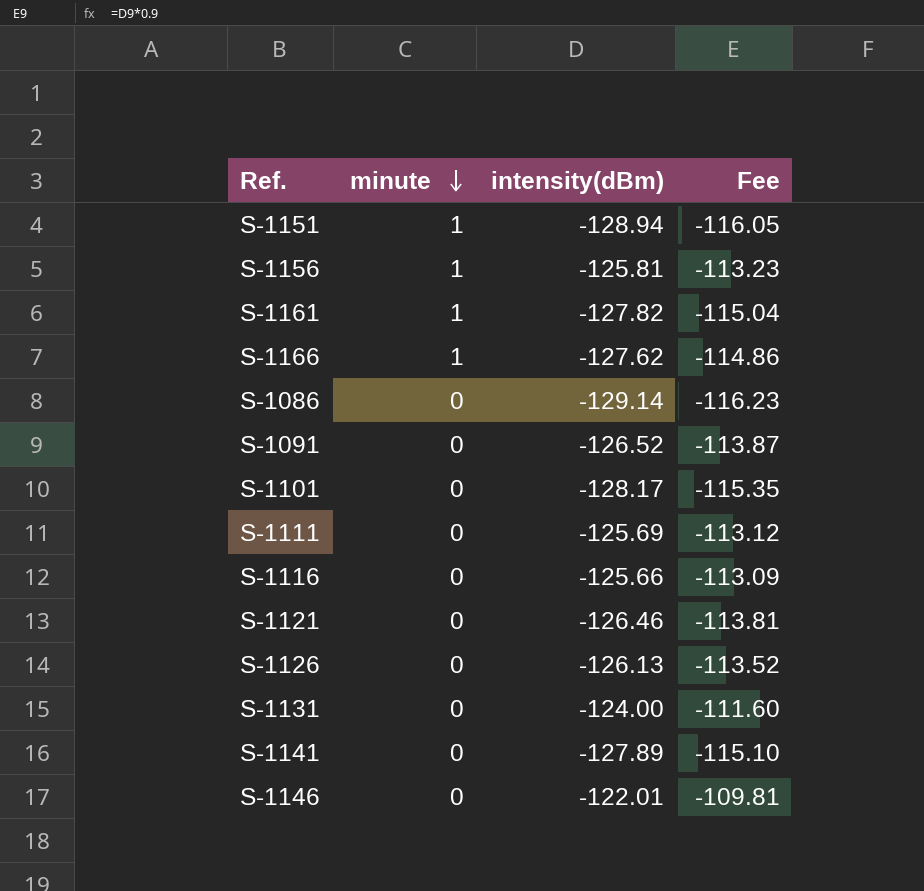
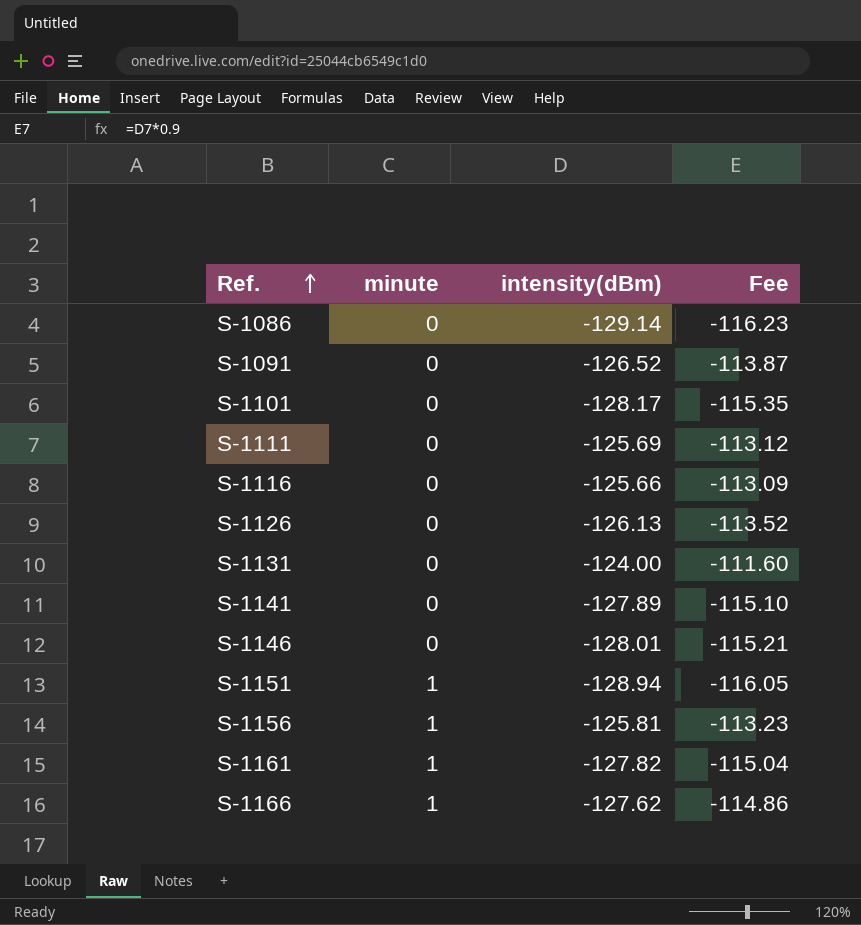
row order: minute descending -> Ref. ascending
row S-1121: 0 | -126.46 | -113.81 -> none
S-1146 | intensity(dBm): -122.01 -> -128.01
S-1146 | Fee: -109.81 -> -115.21

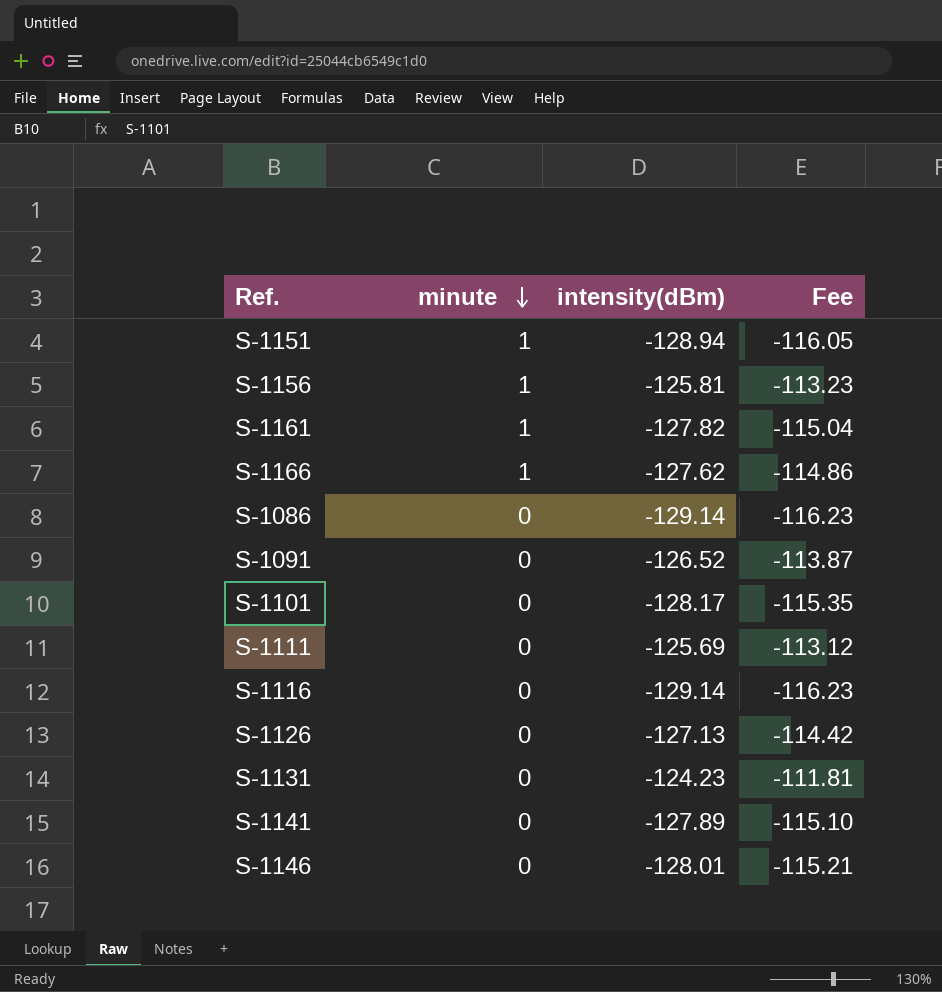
row order: Ref. ascending -> minute descending
S-1116 | intensity(dBm): -125.66 -> -129.14
S-1116 | Fee: -113.09 -> -116.23
S-1126 | intensity(dBm): -126.13 -> -127.13
S-1126 | Fee: -113.52 -> -114.42
S-1131 | intensity(dBm): -124.00 -> -124.23
S-1131 | Fee: -111.60 -> -111.81

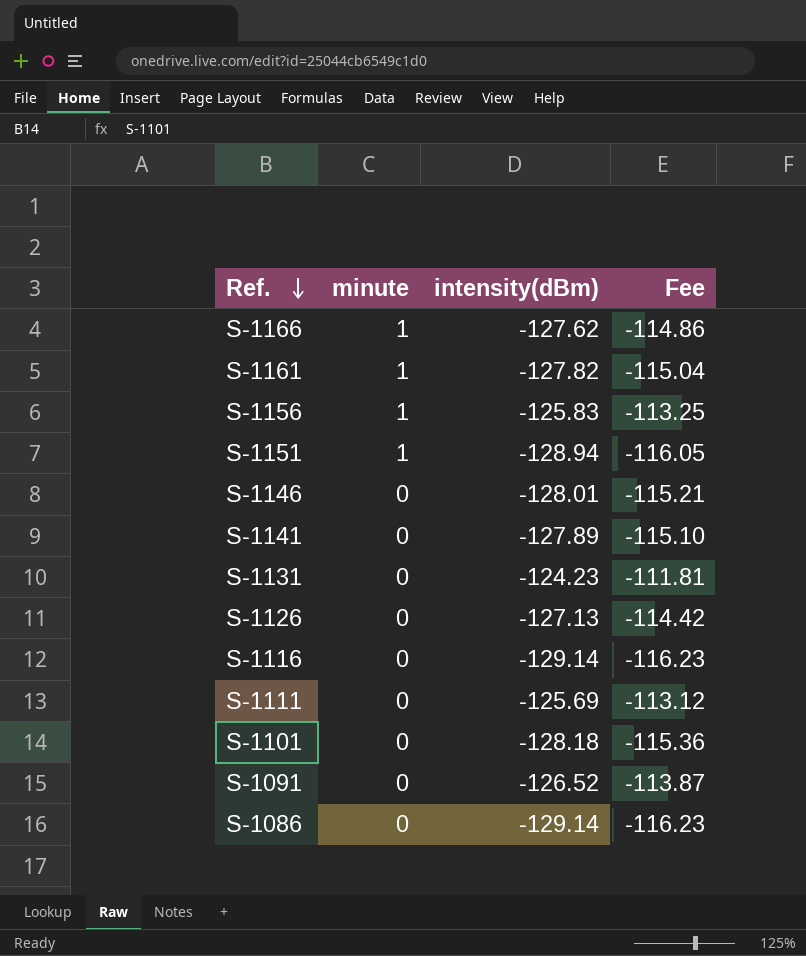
row order: minute descending -> Ref. descending
S-1156 | intensity(dBm): -125.81 -> -125.83
S-1156 | Fee: -113.23 -> -113.25
S-1101 | intensity(dBm): -128.17 -> -128.18
S-1101 | Fee: -115.35 -> -115.36

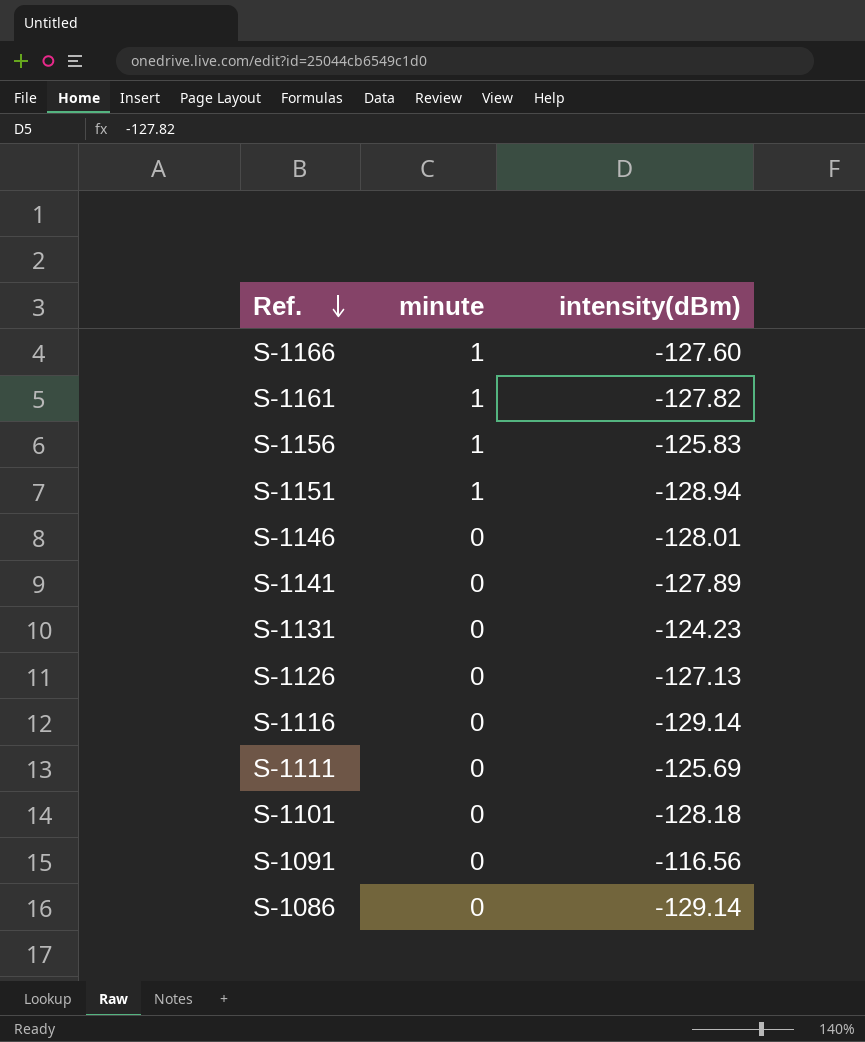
column Fee | formula: [intensity(dBm)] * 0.9 -> none
S-1166 | intensity(dBm): -127.62 -> -127.60
S-1091 | intensity(dBm): -126.52 -> -116.56

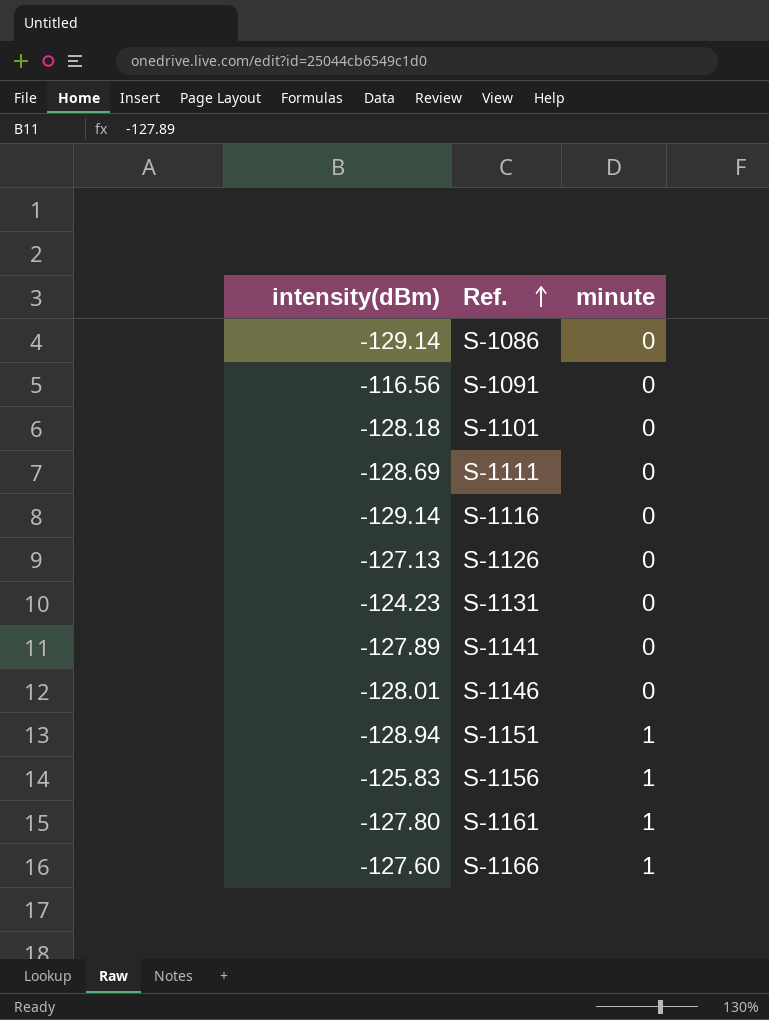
row order: Ref. descending -> Ref. ascending
column intensity(dBm) | position: 3 -> 1
S-1111 | intensity(dBm): -125.69 -> -128.69
S-1161 | intensity(dBm): -127.82 -> -127.80

